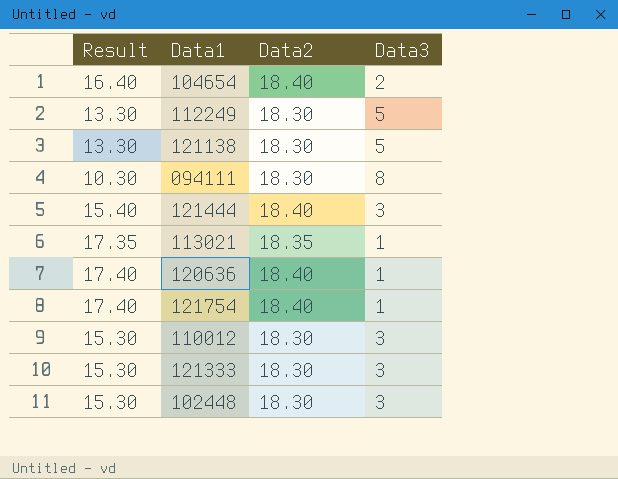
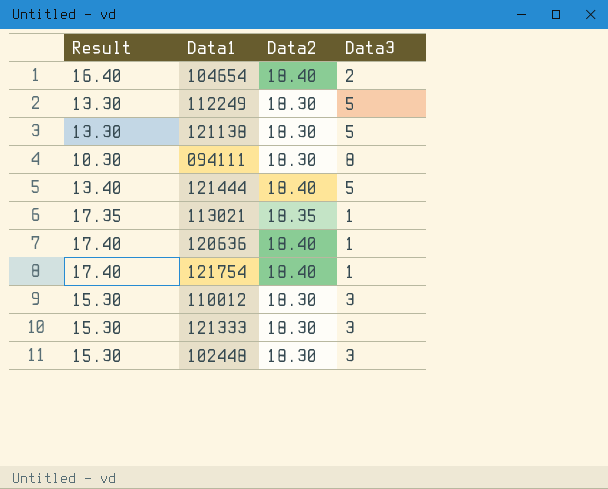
121444 | Result: 15.40 -> 13.40
121444 | Data3: 3 -> 5

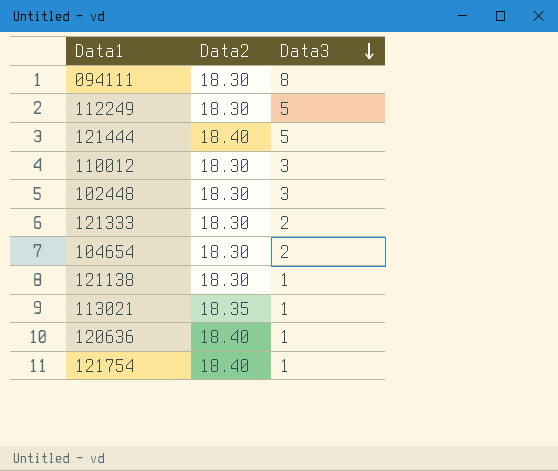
row order: none -> Data3 descending
column Result | formula: [Data2] - [Data3] -> none
121333 | Data3: 3 -> 2
104654 | Data2: 18.40 -> 18.30
121138 | Data3: 5 -> 1

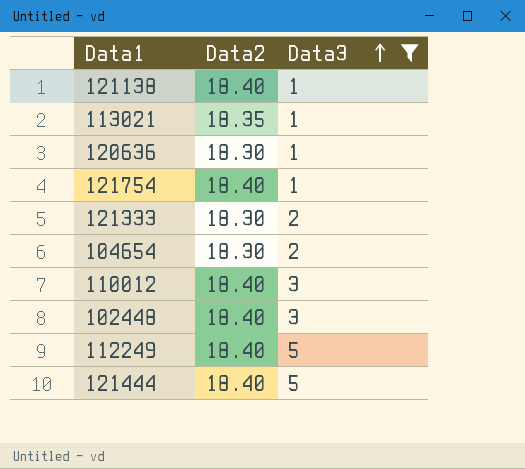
filter: none -> Data3 != 8
row order: Data3 descending -> Data3 ascending
121138 | Data2: 18.30 -> 18.40
120636 | Data2: 18.40 -> 18.30
110012 | Data2: 18.30 -> 18.40
102448 | Data2: 18.30 -> 18.40
112249 | Data2: 18.30 -> 18.40

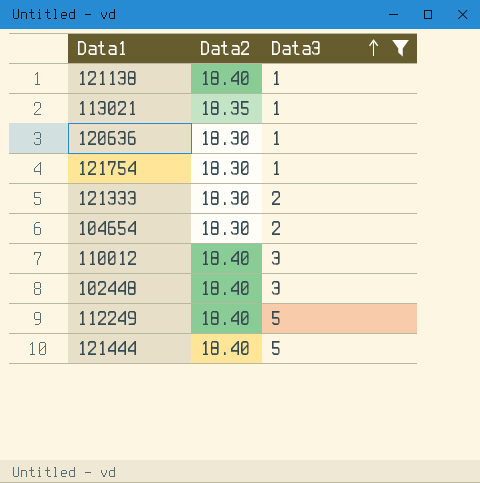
121754 | Data2: 18.40 -> 18.30

